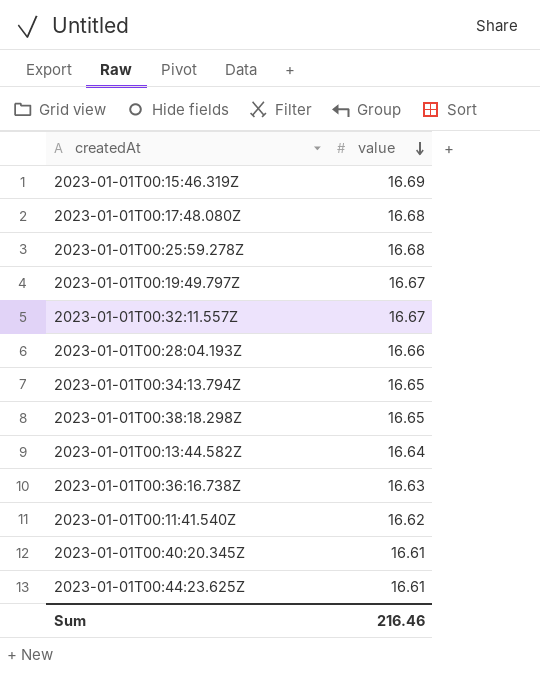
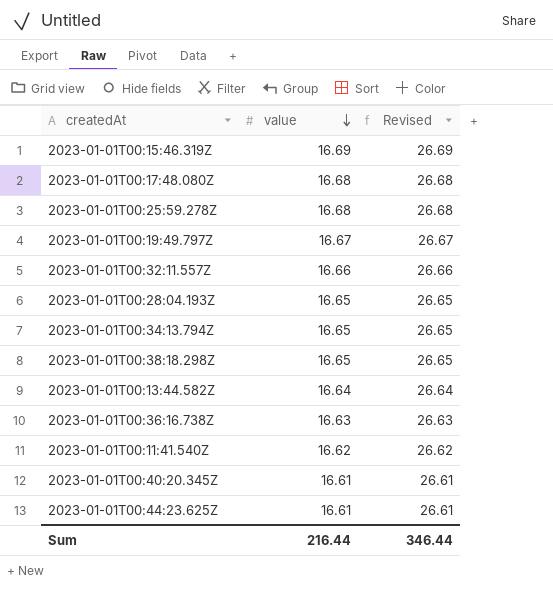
column Revised | formula: none -> [value] + 10
2023-01-01T00:32:11.557Z | value: 16.67 -> 16.66
2023-01-01T00:28:04.193Z | value: 16.66 -> 16.65
Sum | value: 216.46 -> 216.44

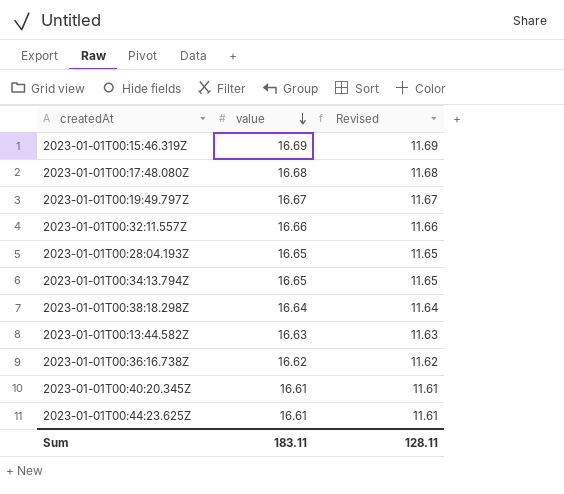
column Revised | formula: [value] + 10 -> [value] - 5
row 2023-01-01T00:25:59.278Z: 16.68 | 26.68 -> none
row 2023-01-01T00:11:41.540Z: 16.62 | 26.62 -> none
2023-01-01T00:38:18.298Z | value: 16.65 -> 16.64
2023-01-01T00:13:44.582Z | value: 16.64 -> 16.63
2023-01-01T00:36:16.738Z | value: 16.63 -> 16.62
Sum | value: 216.44 -> 183.11
Sum | Revised: 346.44 -> 128.11

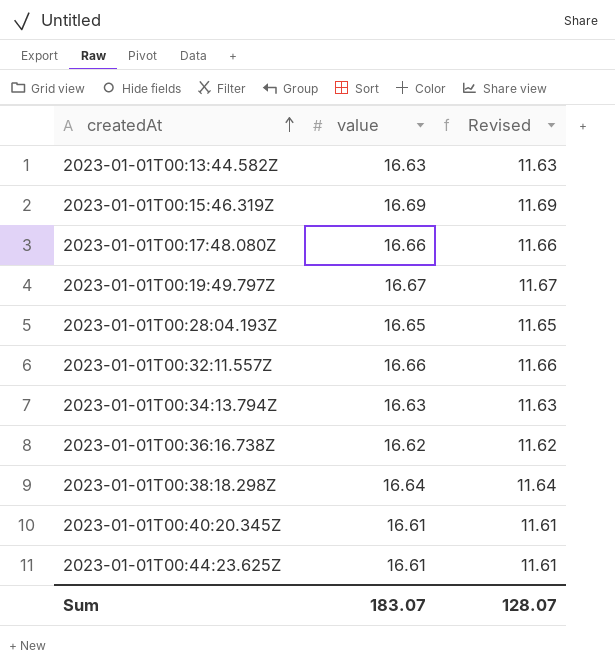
row order: value descending -> createdAt ascending
2023-01-01T00:17:48.080Z | value: 16.68 -> 16.66
2023-01-01T00:17:48.080Z | Revised: 11.68 -> 11.66
2023-01-01T00:34:13.794Z | value: 16.65 -> 16.63
2023-01-01T00:34:13.794Z | Revised: 11.65 -> 11.63
Sum | value: 183.11 -> 183.07
Sum | Revised: 128.11 -> 128.07

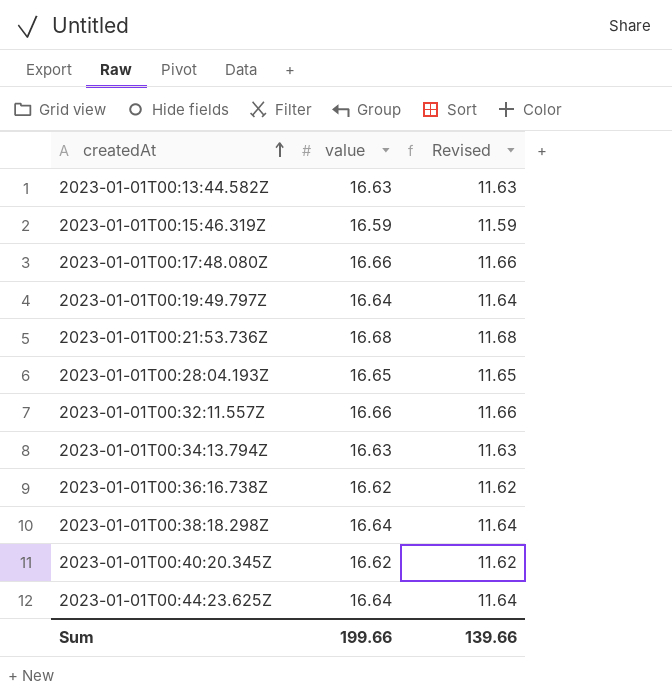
2023-01-01T00:15:46.319Z | value: 16.69 -> 16.59
2023-01-01T00:15:46.319Z | Revised: 11.69 -> 11.59
2023-01-01T00:19:49.797Z | value: 16.67 -> 16.64
2023-01-01T00:19:49.797Z | Revised: 11.67 -> 11.64
row 2023-01-01T00:21:53.736Z: none -> 16.68 | 11.68
2023-01-01T00:40:20.345Z | value: 16.61 -> 16.62
2023-01-01T00:40:20.345Z | Revised: 11.61 -> 11.62
2023-01-01T00:44:23.625Z | value: 16.61 -> 16.64
2023-01-01T00:44:23.625Z | Revised: 11.61 -> 11.64
Sum | value: 183.07 -> 199.66
Sum | Revised: 128.07 -> 139.66

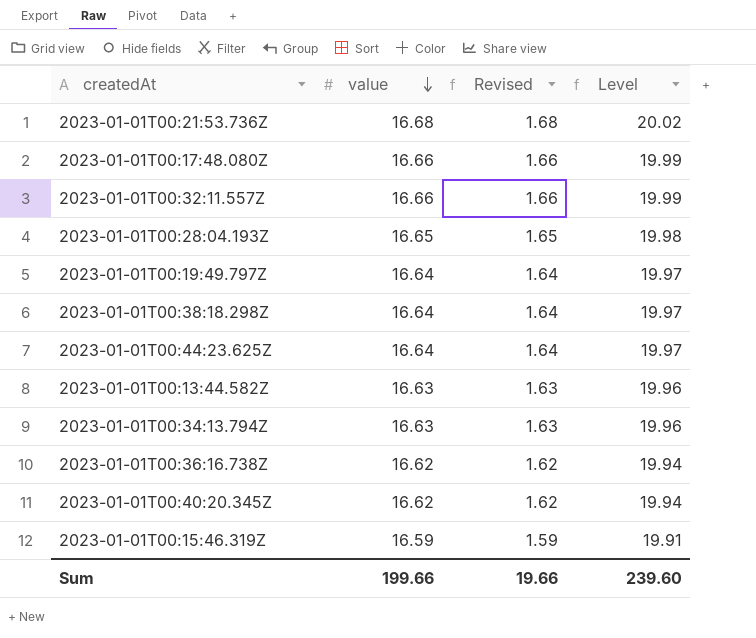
row order: createdAt ascending -> value descending
column Revised | formula: [value] - 5 -> [value] - 15
column Level | formula: none -> [value] * 1.2
Sum | Revised: 139.66 -> 19.66

